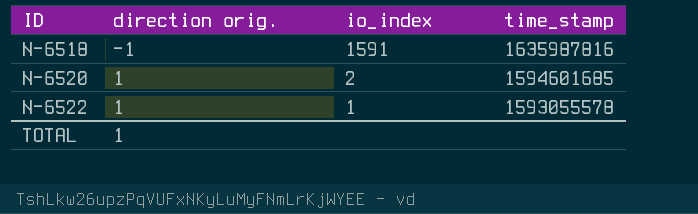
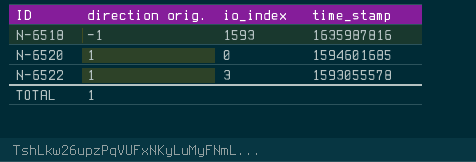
N-6518 | io_index: 1591 -> 1593
N-6520 | io_index: 2 -> 0
N-6522 | io_index: 1 -> 3

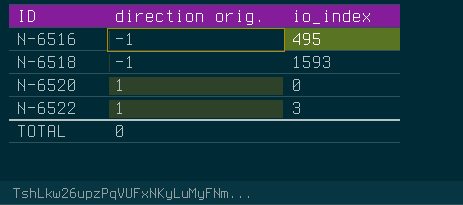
column time_stamp | position: 4 -> none
row N-6516: none -> -1 | 495
TOTAL | direction orig.: 1 -> 0

